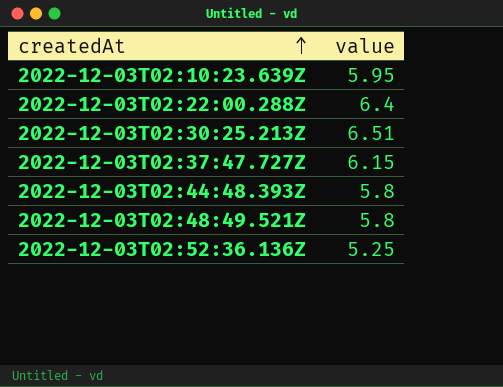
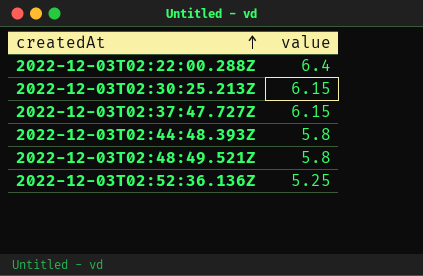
row 2022-12-03T02:10:23.639Z: 5.95 -> none
2022-12-03T02:30:25.213Z | value: 6.51 -> 6.15

